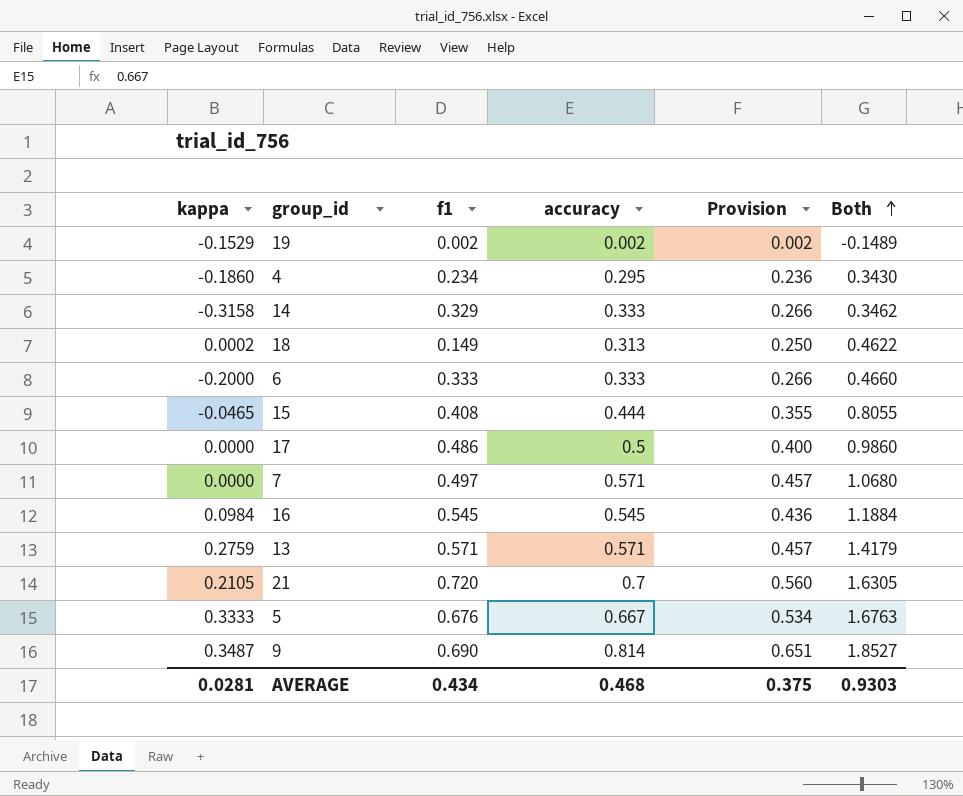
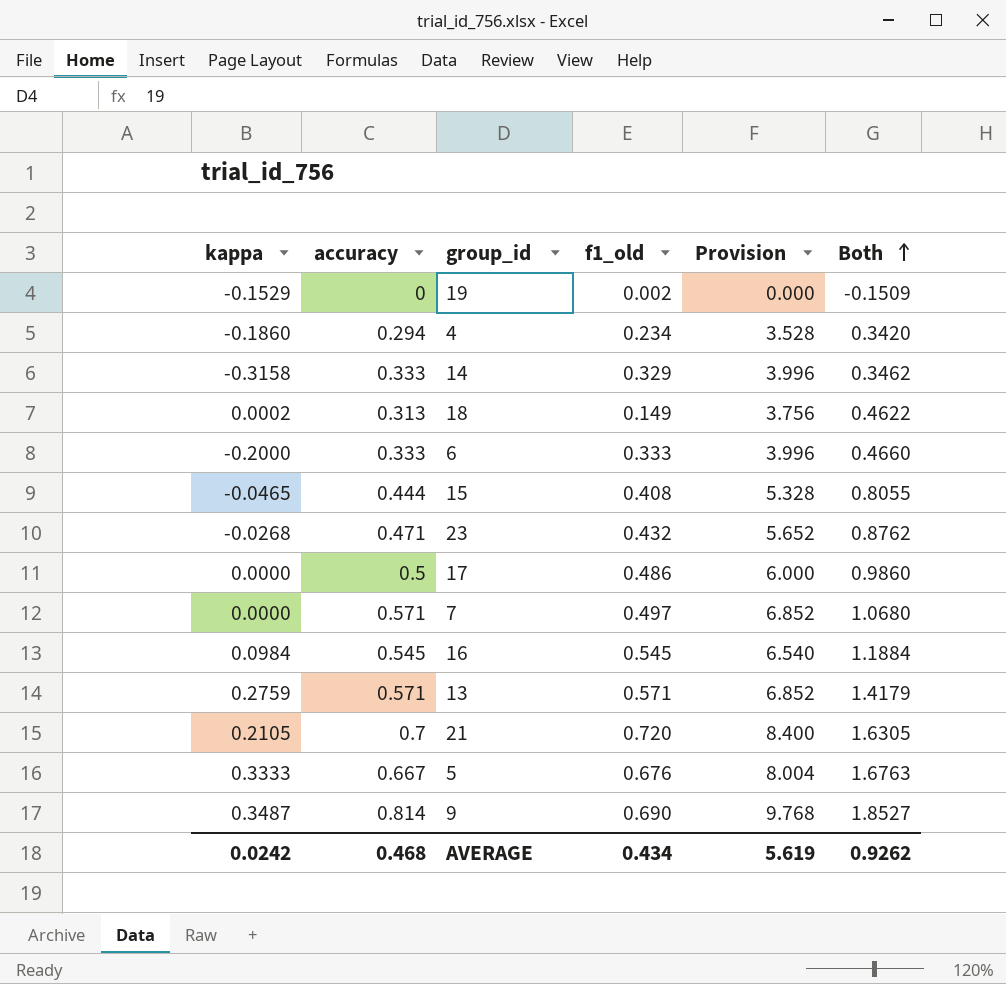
column accuracy | position: 4 -> 2
column name: f1 -> f1_old
column Provision | formula: [accuracy] * 0.8 -> [accuracy] * 12
19 | accuracy: 0.002 -> 0
19 | Both: -0.1489 -> -0.1509
4 | accuracy: 0.295 -> 0.294
4 | Both: 0.3430 -> 0.3420
row 23: none -> -0.0268 | 0.471 | 0.432 | 5.652 | 0.8762
AVERAGE | kappa: 0.0281 -> 0.0242
AVERAGE | Provision: 0.375 -> 5.619
AVERAGE | Both: 0.9303 -> 0.9262

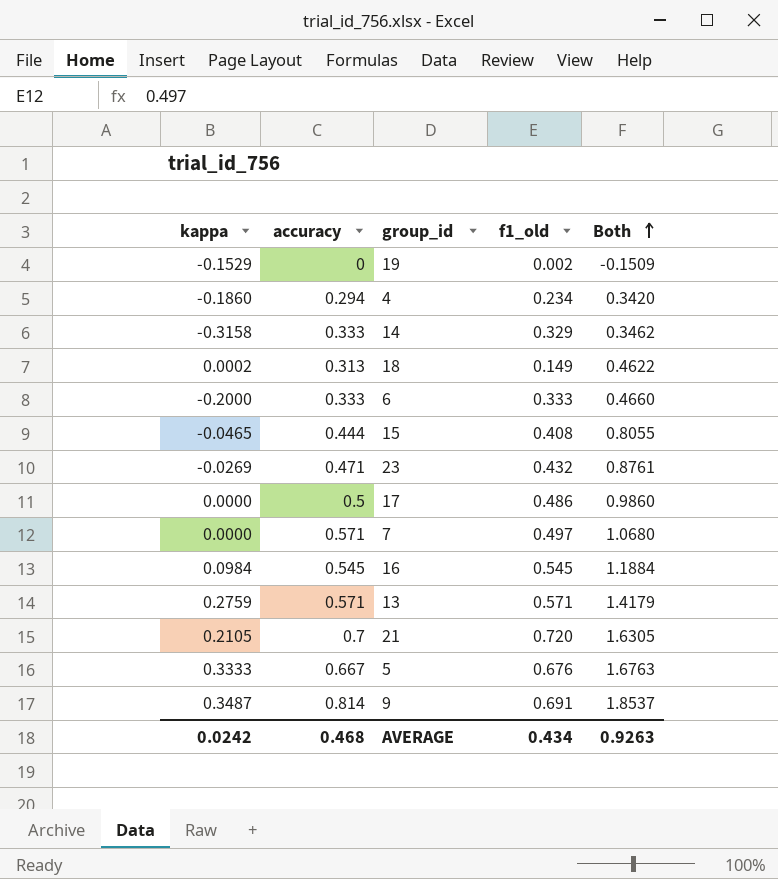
column Provision | formula: [accuracy] * 12 -> none
23 | kappa: -0.0268 -> -0.0269
23 | Both: 0.8762 -> 0.8761
9 | f1_old: 0.690 -> 0.691
9 | Both: 1.8527 -> 1.8537
AVERAGE | Both: 0.9262 -> 0.9263

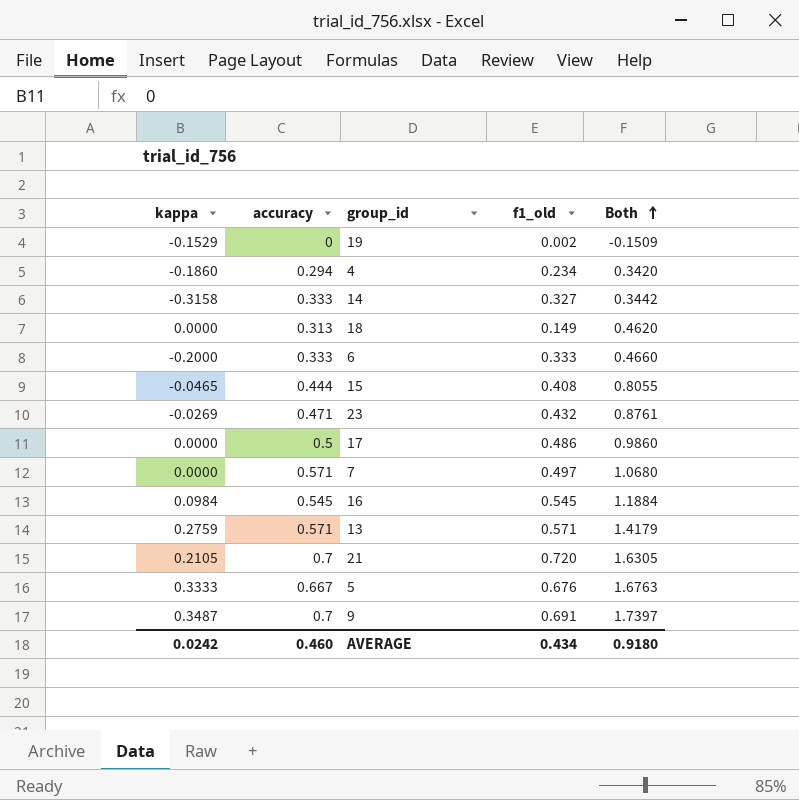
14 | f1_old: 0.329 -> 0.327
14 | Both: 0.3462 -> 0.3442
18 | kappa: 0.0002 -> 0.0000
18 | Both: 0.4622 -> 0.4620
9 | accuracy: 0.814 -> 0.7
9 | Both: 1.8537 -> 1.7397
AVERAGE | accuracy: 0.468 -> 0.460
AVERAGE | Both: 0.9263 -> 0.9180

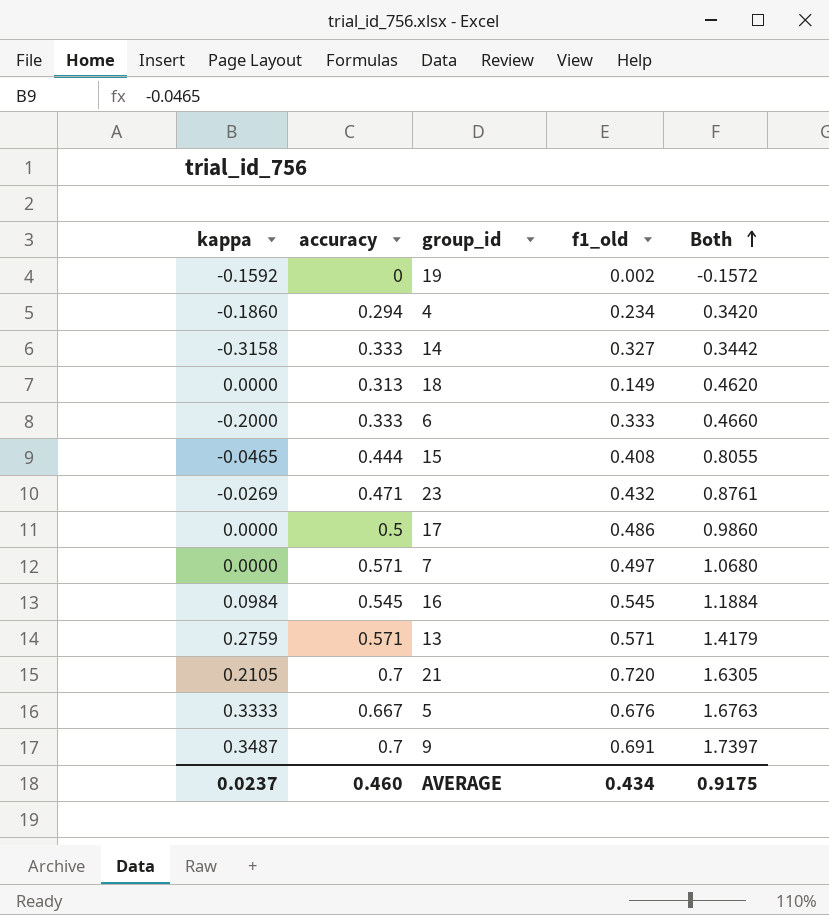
19 | kappa: -0.1529 -> -0.1592
19 | Both: -0.1509 -> -0.1572
AVERAGE | kappa: 0.0242 -> 0.0237
AVERAGE | Both: 0.9180 -> 0.9175

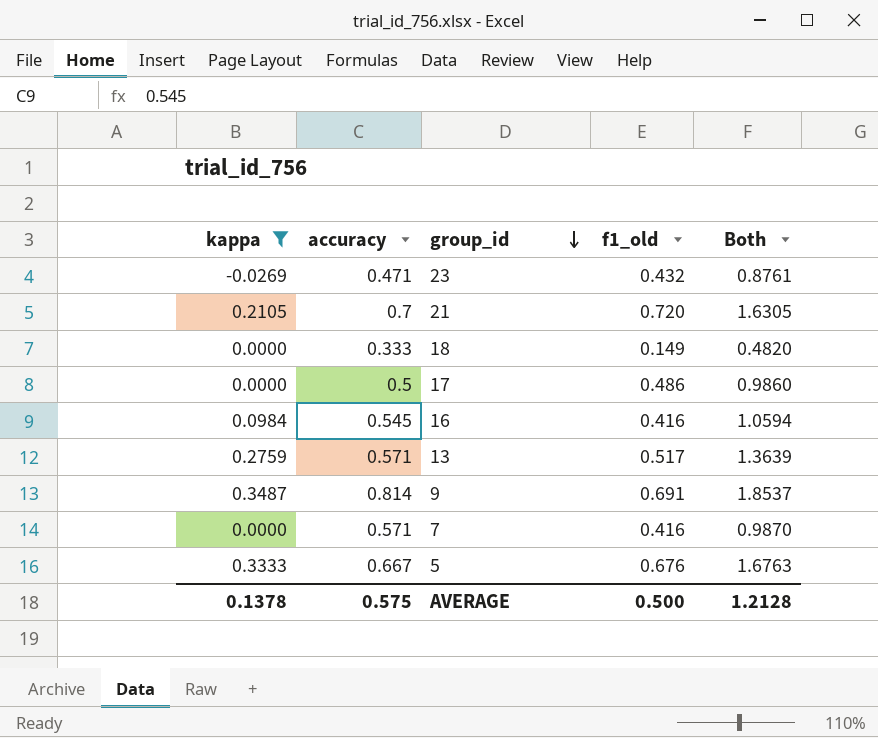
filter: none -> kappa >= -0.0269
row order: Both ascending -> group_id descending
18 | accuracy: 0.313 -> 0.333
18 | Both: 0.4620 -> 0.4820
16 | f1_old: 0.545 -> 0.416
16 | Both: 1.1884 -> 1.0594
13 | f1_old: 0.571 -> 0.517
13 | Both: 1.4179 -> 1.3639
9 | accuracy: 0.7 -> 0.814
9 | Both: 1.7397 -> 1.8537
7 | f1_old: 0.497 -> 0.416
7 | Both: 1.0680 -> 0.9870
AVERAGE | kappa: 0.0237 -> 0.1378
AVERAGE | accuracy: 0.460 -> 0.575
AVERAGE | f1_old: 0.434 -> 0.500
AVERAGE | Both: 0.9175 -> 1.2128

